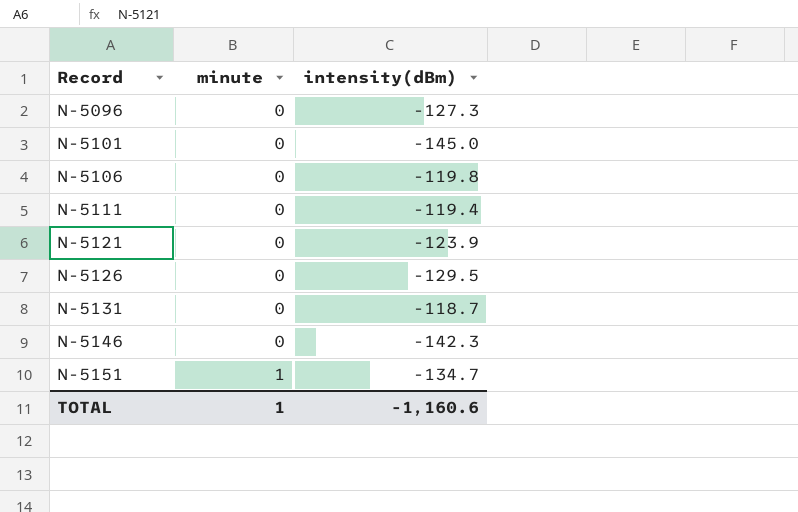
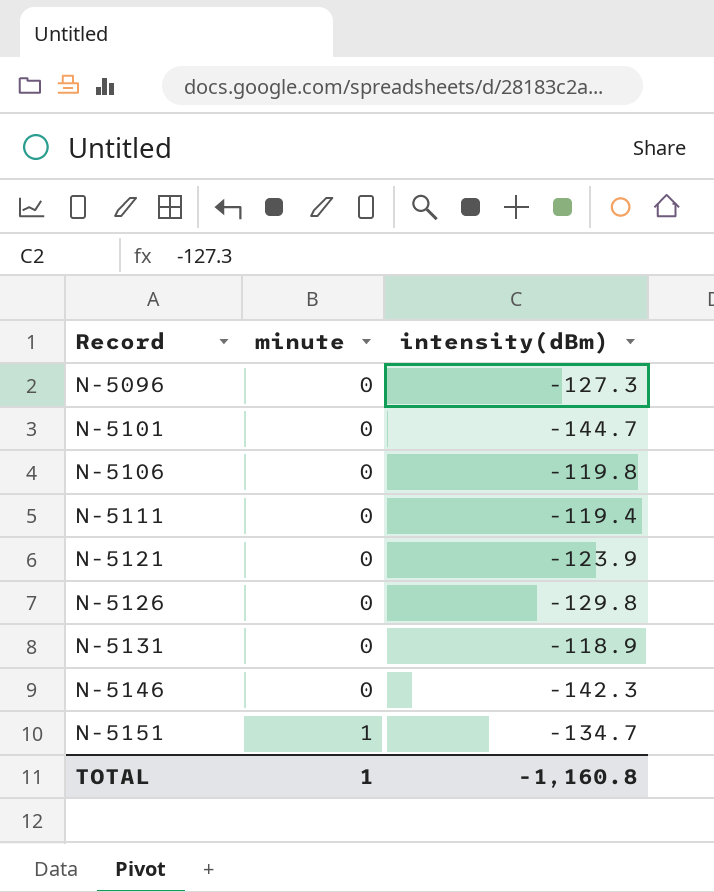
N-5101 | intensity(dBm): -145.0 -> -144.7
N-5126 | intensity(dBm): -129.5 -> -129.8
N-5131 | intensity(dBm): -118.7 -> -118.9
TOTAL | intensity(dBm): -1,160.6 -> -1,160.8

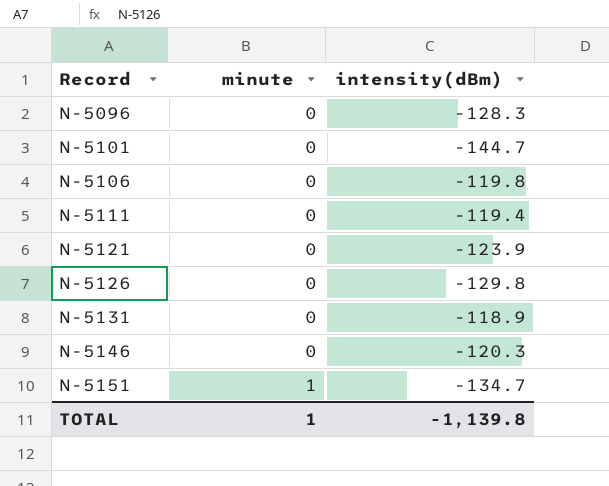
N-5096 | intensity(dBm): -127.3 -> -128.3
N-5146 | intensity(dBm): -142.3 -> -120.3
TOTAL | intensity(dBm): -1,160.8 -> -1,139.8

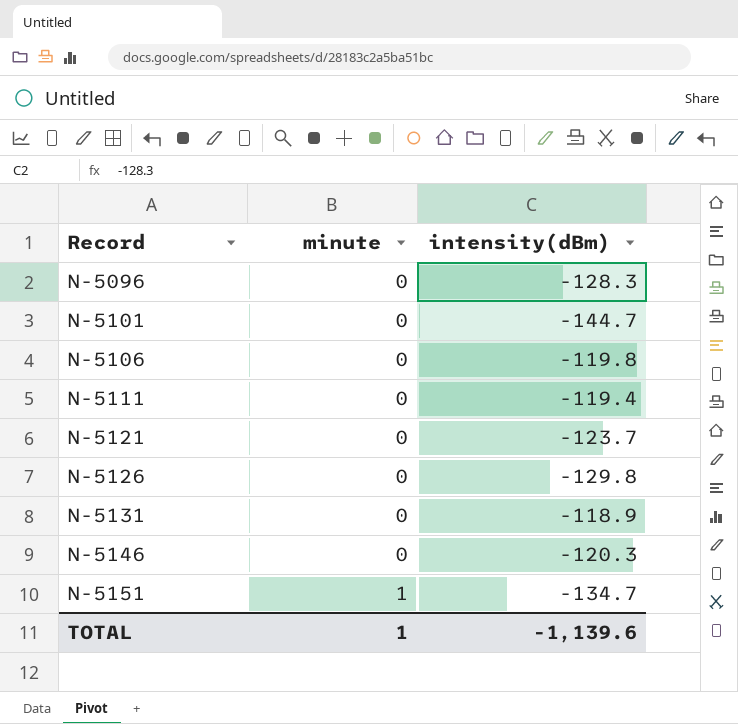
N-5121 | intensity(dBm): -123.9 -> -123.7
TOTAL | intensity(dBm): -1,139.8 -> -1,139.6

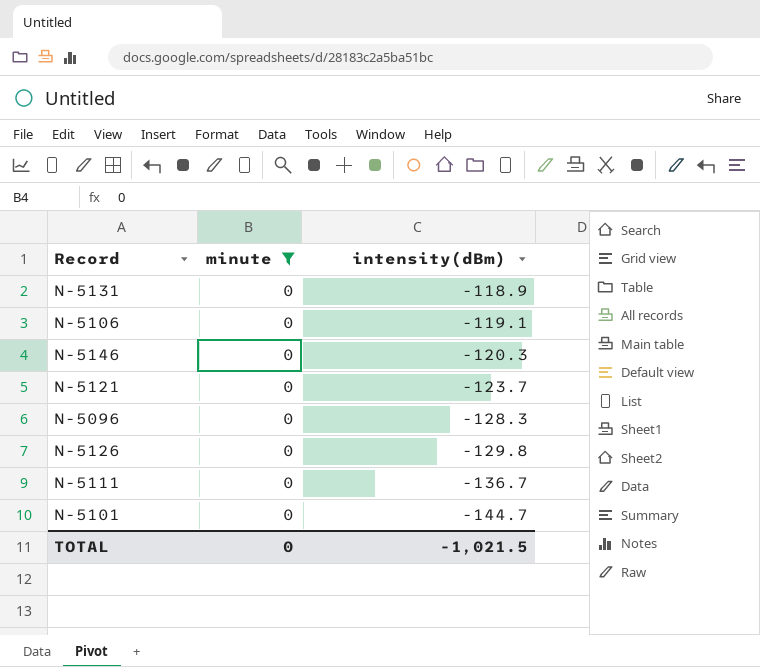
filter: none -> minute = 0
row order: Record ascending -> intensity(dBm) descending
N-5106 | intensity(dBm): -119.8 -> -119.1
N-5111 | intensity(dBm): -119.4 -> -136.7
TOTAL | minute: 1 -> 0
TOTAL | intensity(dBm): -1,139.6 -> -1,021.5

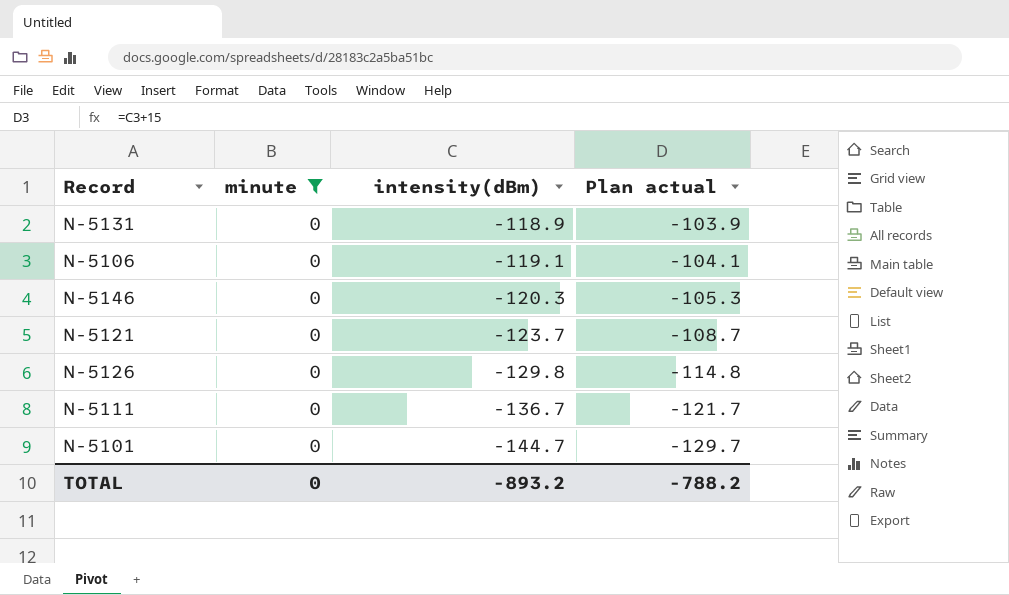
column Plan actual | formula: none -> [intensity(dBm)] + 15
row N-5096: 0 | -128.3 -> none
TOTAL | intensity(dBm): -1,021.5 -> -893.2

